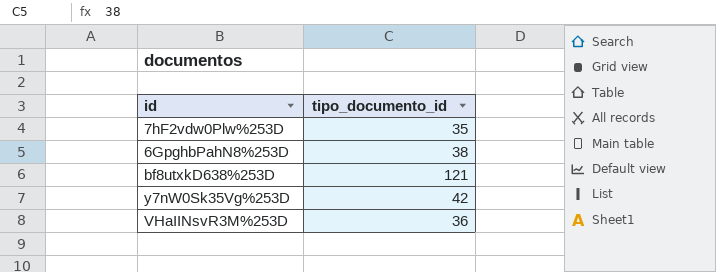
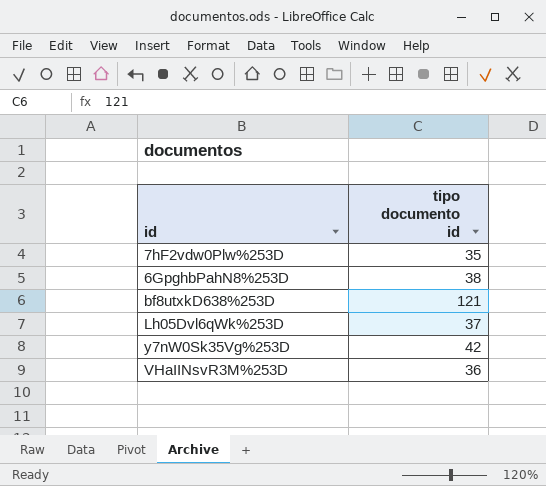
column name: tipo_documento_id -> tipo documento id
row Lh05Dvl6qWk%253D: none -> 37

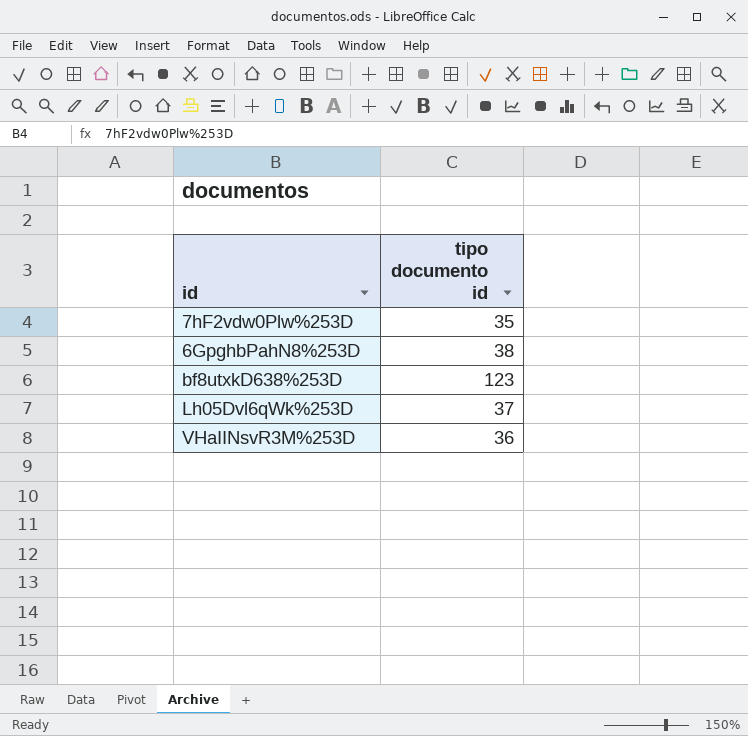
row y7nW0Sk35Vg%253D: 42 -> none
bf8utxkD638%253D | tipo documento id: 121 -> 123

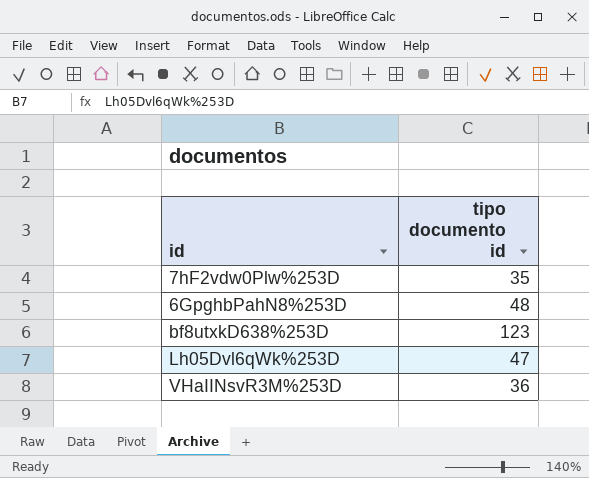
6GpghbPahN8%253D | tipo documento id: 38 -> 48
Lh05Dvl6qWk%253D | tipo documento id: 37 -> 47

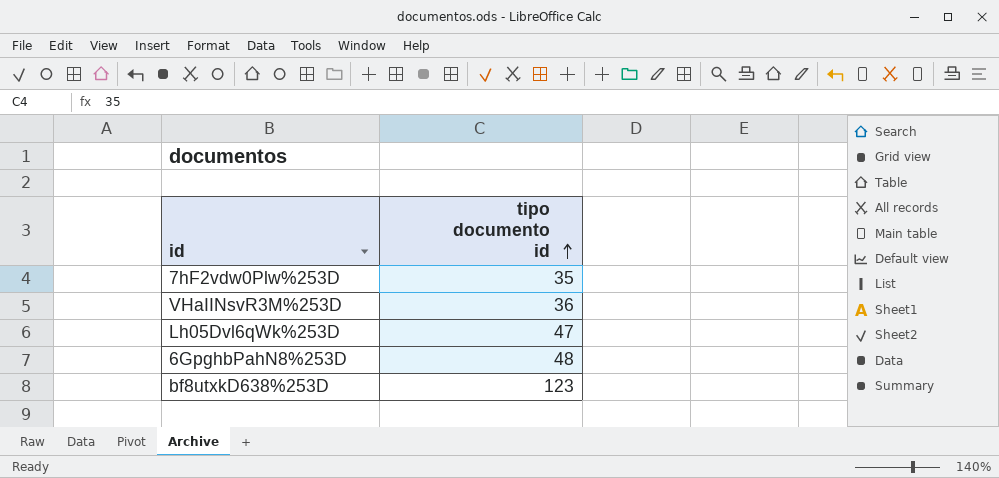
row order: none -> tipo documento id ascending

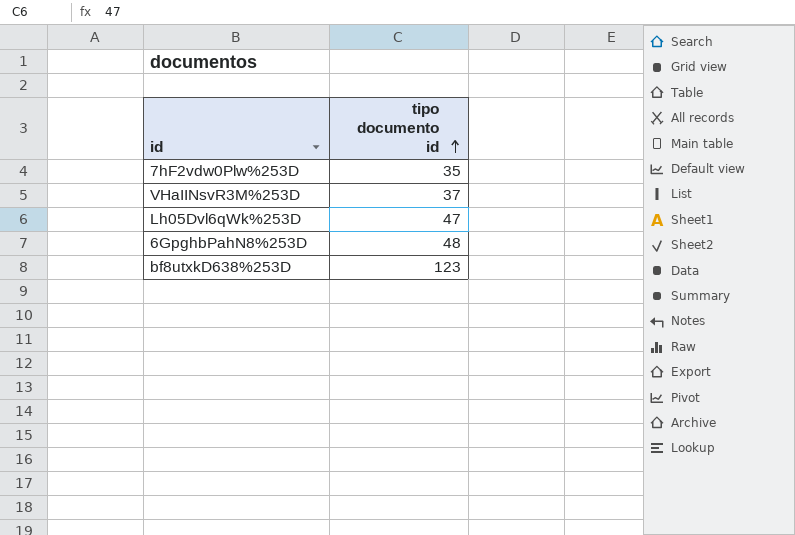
VHaIINsvR3M%253D | tipo documento id: 36 -> 37

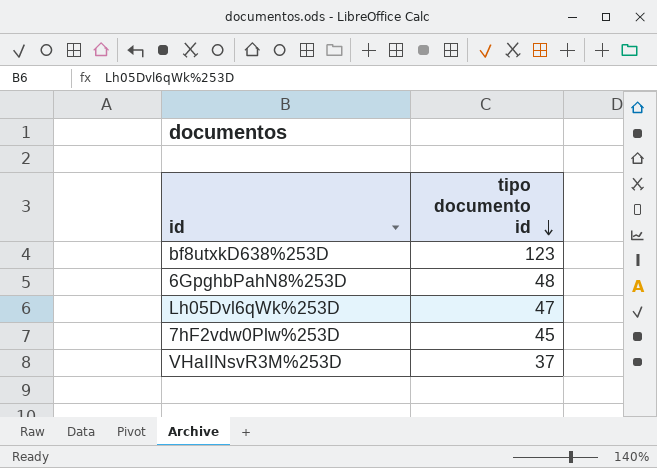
row order: tipo documento id ascending -> tipo documento id descending
7hF2vdw0Plw%253D | tipo documento id: 35 -> 45

